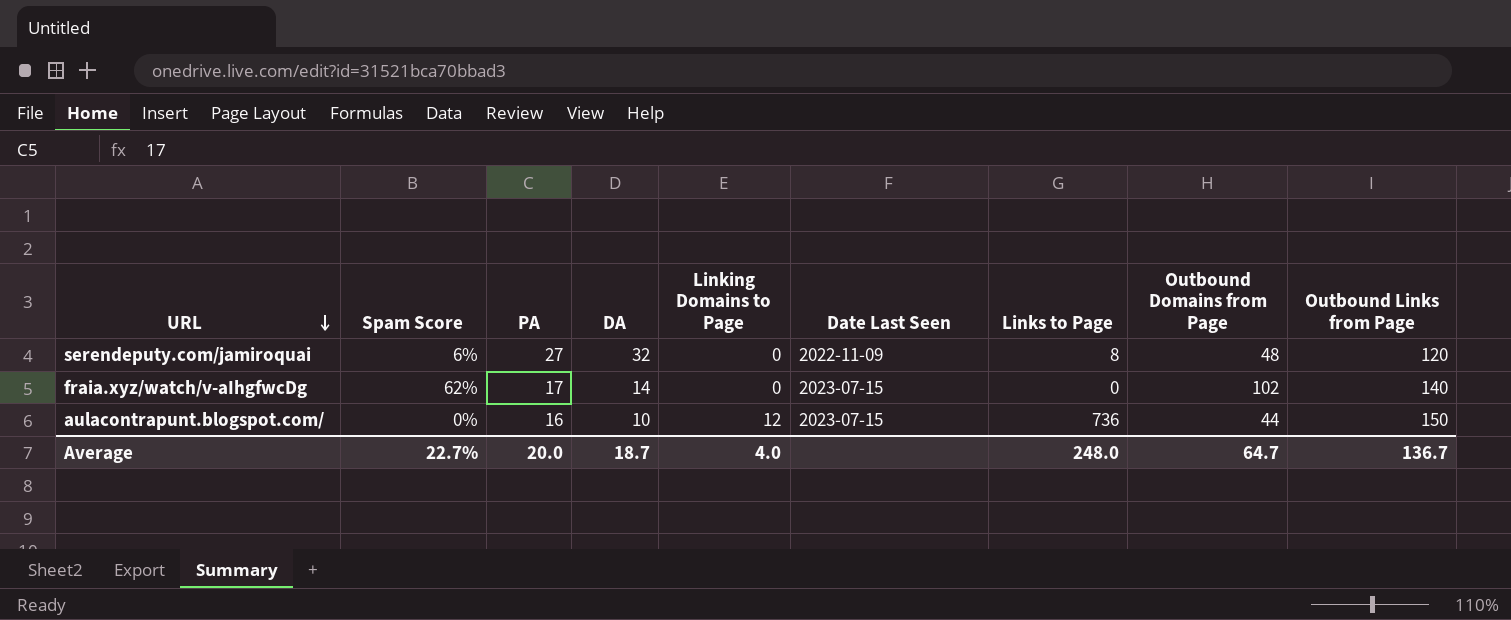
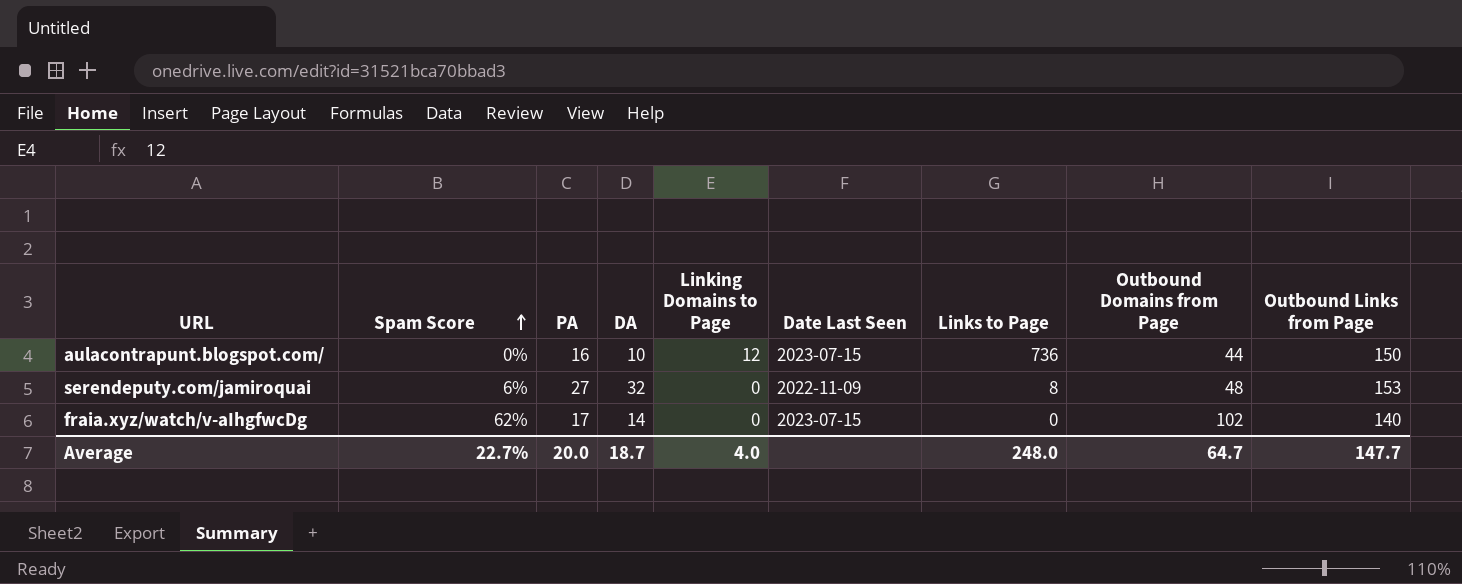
row order: URL descending -> Spam Score ascending
serendeputy.com/jamiroquai | Outbound Links from Page: 120 -> 153
Average | Outbound Links from Page: 136.7 -> 147.7

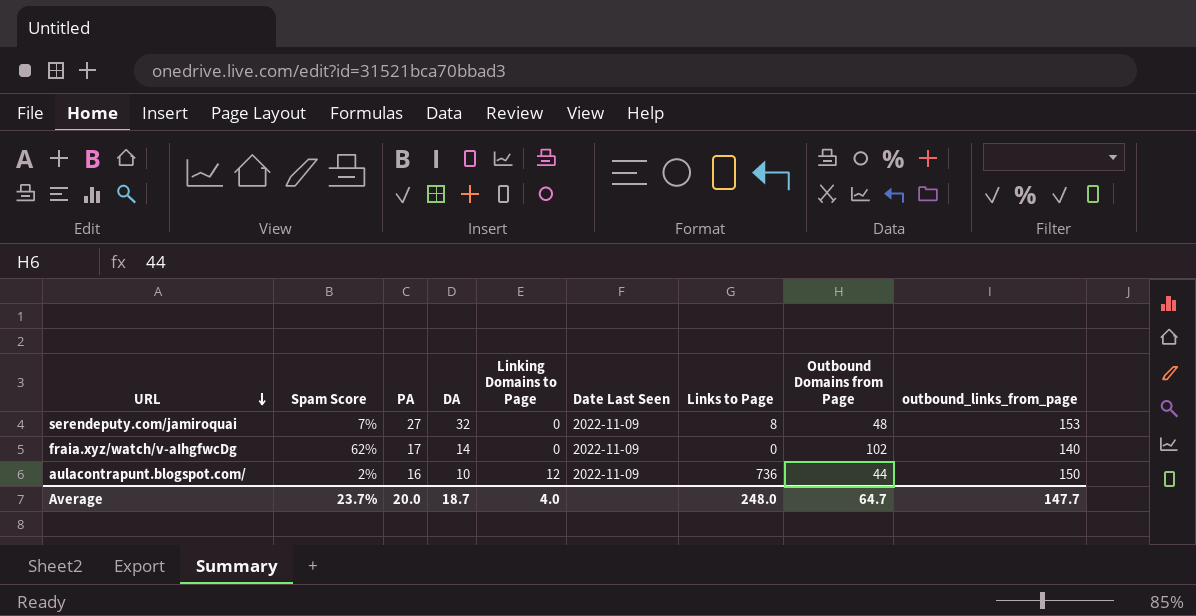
row order: Spam Score ascending -> URL descending
column name: Outbound Links from Page -> outbound_links_from_page
serendeputy.com/jamiroquai | Spam Score: 6% -> 7%
fraia.xyz/watch/v-aIhgfwcDg | Date Last Seen: 2023-07-15 -> 2022-11-09
aulacontrapunt.blogspot.com/ | Spam Score: 0% -> 2%
aulacontrapunt.blogspot.com/ | Date Last Seen: 2023-07-15 -> 2022-11-09
Average | Spam Score: 22.7% -> 23.7%

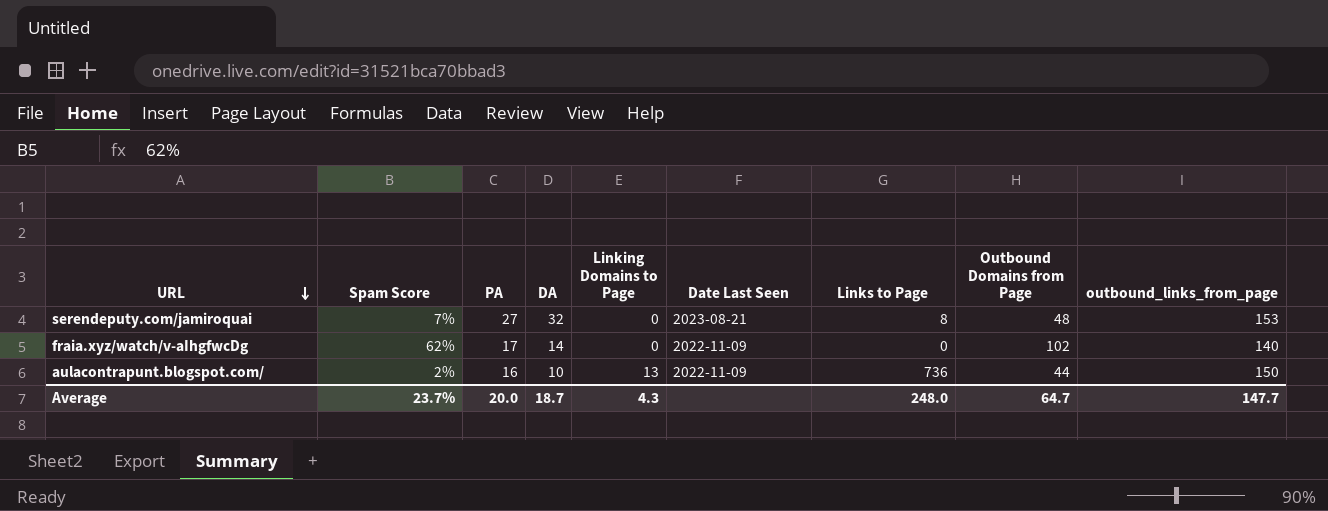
serendeputy.com/jamiroquai | Date Last Seen: 2022-11-09 -> 2023-08-21
aulacontrapunt.blogspot.com/ | Linking Domains to Page: 12 -> 13
Average | Linking Domains to Page: 4.0 -> 4.3

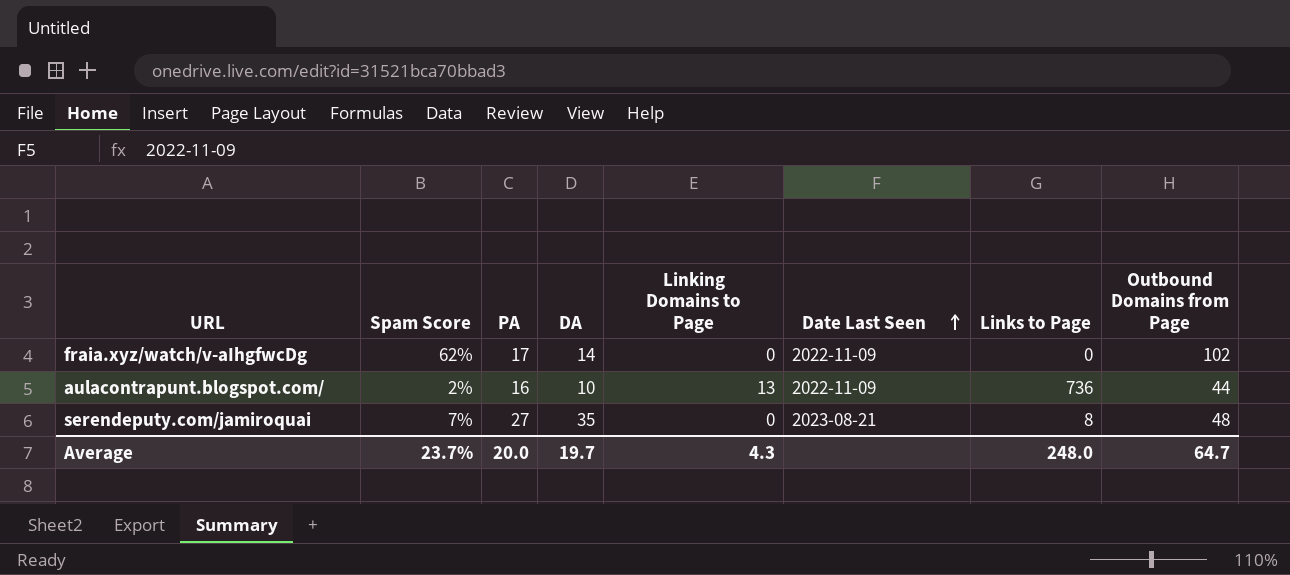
row order: URL descending -> Date Last Seen ascending
column outbound_links_from_page | position: 9 -> none
serendeputy.com/jamiroquai | DA: 32 -> 35
Average | DA: 18.7 -> 19.7

